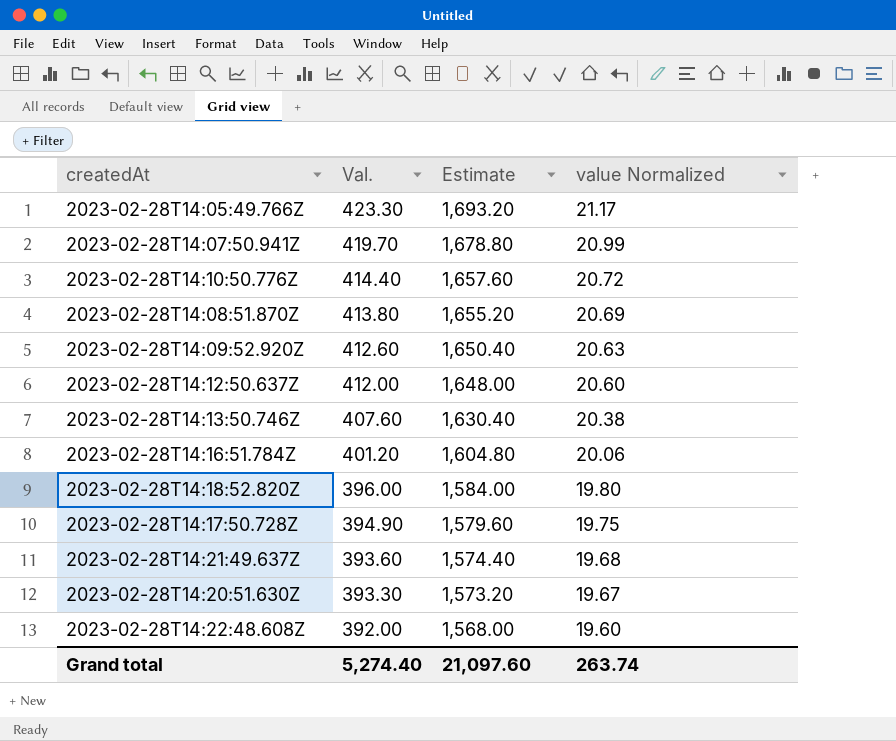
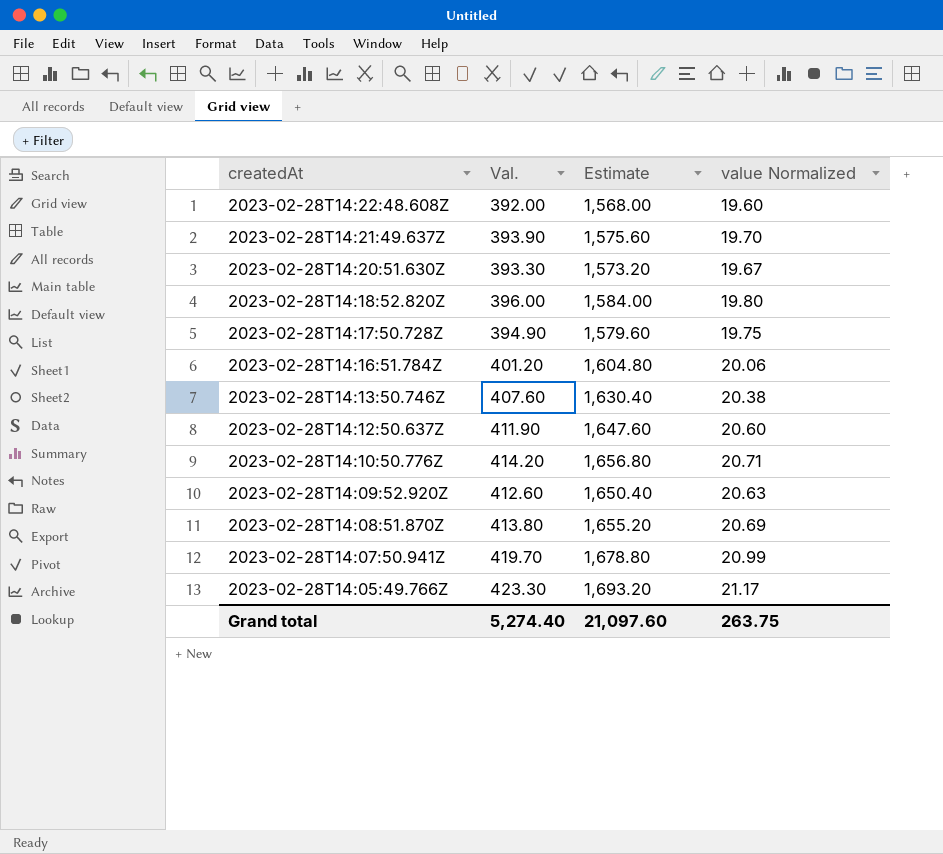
row order: Val. descending -> createdAt descending
2023-02-28T14:21:49.637Z | Val.: 393.60 -> 393.90
2023-02-28T14:21:49.637Z | Estimate: 1,574.40 -> 1,575.60
2023-02-28T14:21:49.637Z | value Normalized: 19.68 -> 19.70
2023-02-28T14:12:50.637Z | Val.: 412.00 -> 411.90
2023-02-28T14:12:50.637Z | Estimate: 1,648.00 -> 1,647.60
2023-02-28T14:10:50.776Z | Val.: 414.40 -> 414.20
2023-02-28T14:10:50.776Z | Estimate: 1,657.60 -> 1,656.80
2023-02-28T14:10:50.776Z | value Normalized: 20.72 -> 20.71
Grand total | value Normalized: 263.74 -> 263.75

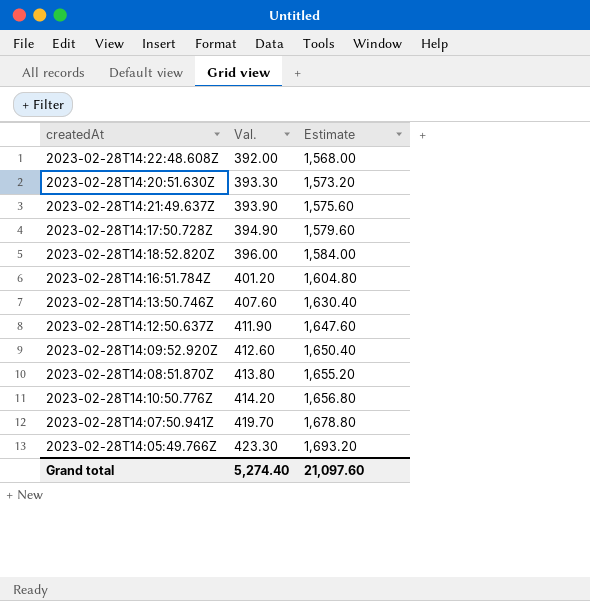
row order: createdAt descending -> Val. ascending
column value Normalized | formula: [Val.] * 0.05 -> none

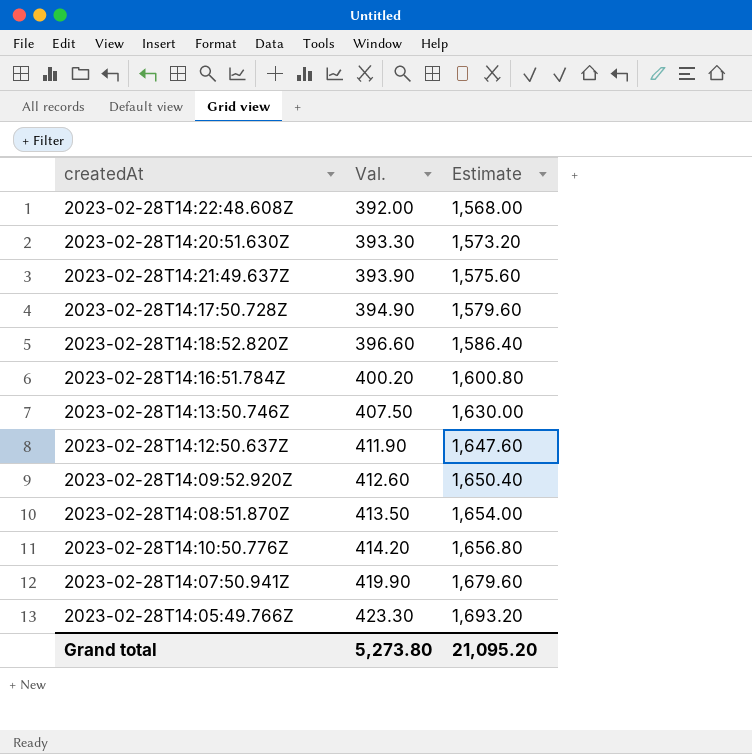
2023-02-28T14:18:52.820Z | Val.: 396.00 -> 396.60
2023-02-28T14:18:52.820Z | Estimate: 1,584.00 -> 1,586.40
2023-02-28T14:16:51.784Z | Val.: 401.20 -> 400.20
2023-02-28T14:16:51.784Z | Estimate: 1,604.80 -> 1,600.80
2023-02-28T14:13:50.746Z | Val.: 407.60 -> 407.50
2023-02-28T14:13:50.746Z | Estimate: 1,630.40 -> 1,630.00
2023-02-28T14:08:51.870Z | Val.: 413.80 -> 413.50
2023-02-28T14:08:51.870Z | Estimate: 1,655.20 -> 1,654.00
2023-02-28T14:07:50.941Z | Val.: 419.70 -> 419.90
2023-02-28T14:07:50.941Z | Estimate: 1,678.80 -> 1,679.60
Grand total | Val.: 5,274.40 -> 5,273.80
Grand total | Estimate: 21,097.60 -> 21,095.20

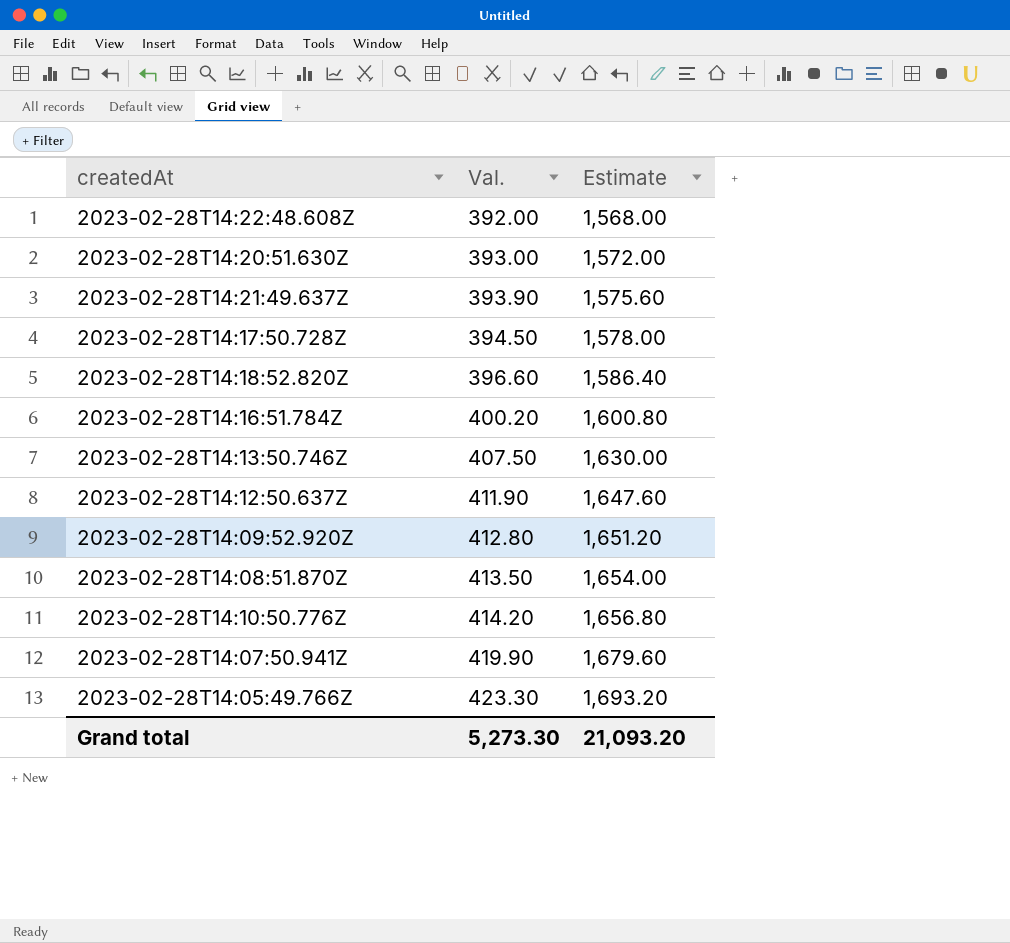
2023-02-28T14:20:51.630Z | Val.: 393.30 -> 393.00
2023-02-28T14:20:51.630Z | Estimate: 1,573.20 -> 1,572.00
2023-02-28T14:17:50.728Z | Val.: 394.90 -> 394.50
2023-02-28T14:17:50.728Z | Estimate: 1,579.60 -> 1,578.00
2023-02-28T14:09:52.920Z | Val.: 412.60 -> 412.80
2023-02-28T14:09:52.920Z | Estimate: 1,650.40 -> 1,651.20
Grand total | Val.: 5,273.80 -> 5,273.30
Grand total | Estimate: 21,095.20 -> 21,093.20

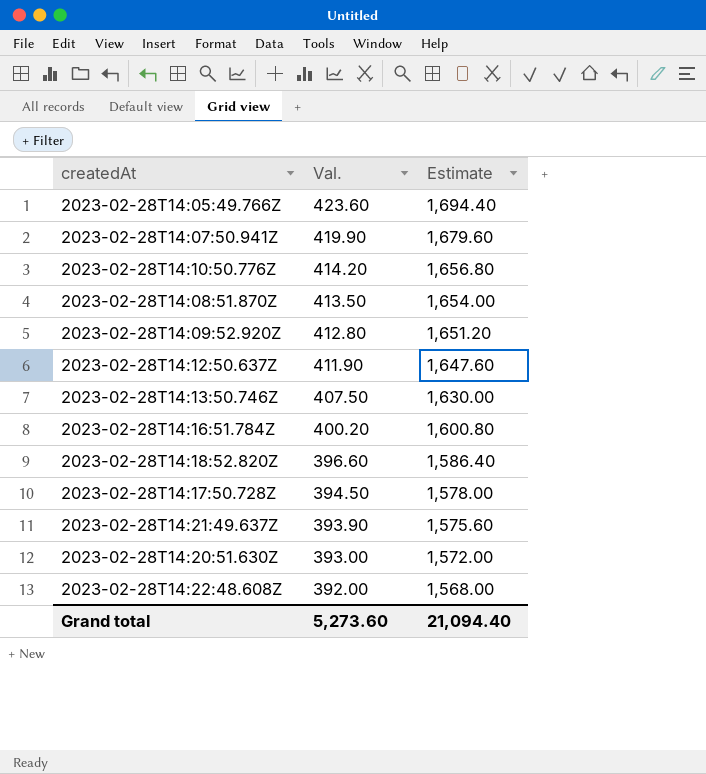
row order: Val. ascending -> Val. descending
2023-02-28T14:05:49.766Z | Val.: 423.30 -> 423.60
2023-02-28T14:05:49.766Z | Estimate: 1,693.20 -> 1,694.40
Grand total | Val.: 5,273.30 -> 5,273.60
Grand total | Estimate: 21,093.20 -> 21,094.40

